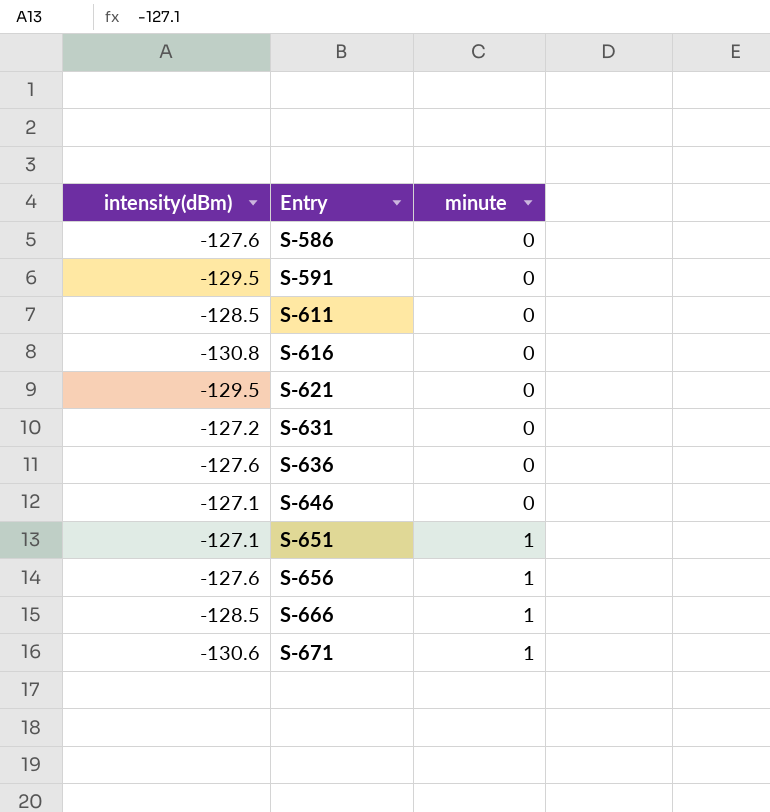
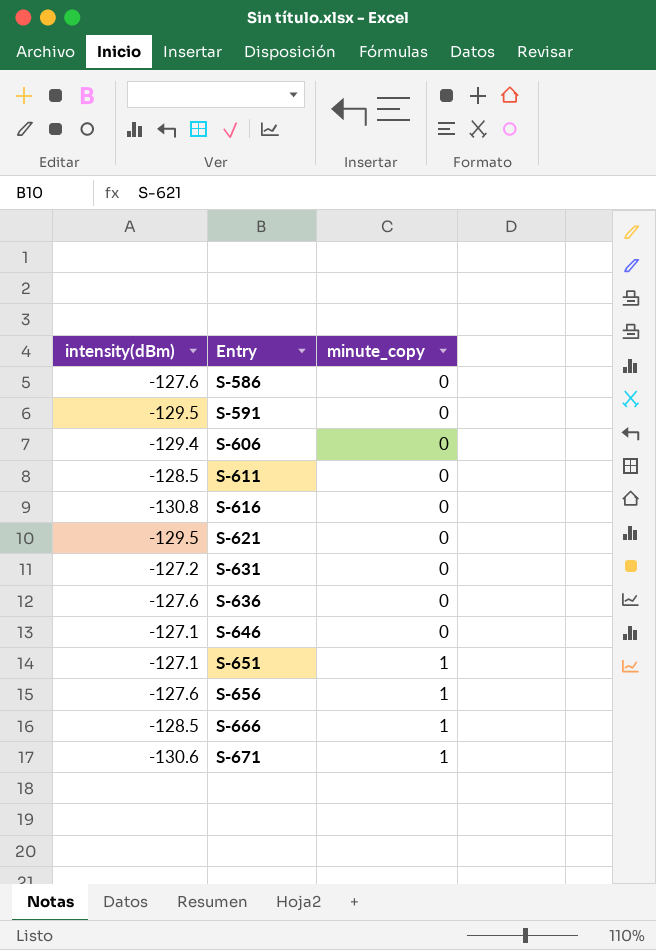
column name: minute -> minute_copy
row S-606: none -> -129.4 | 0

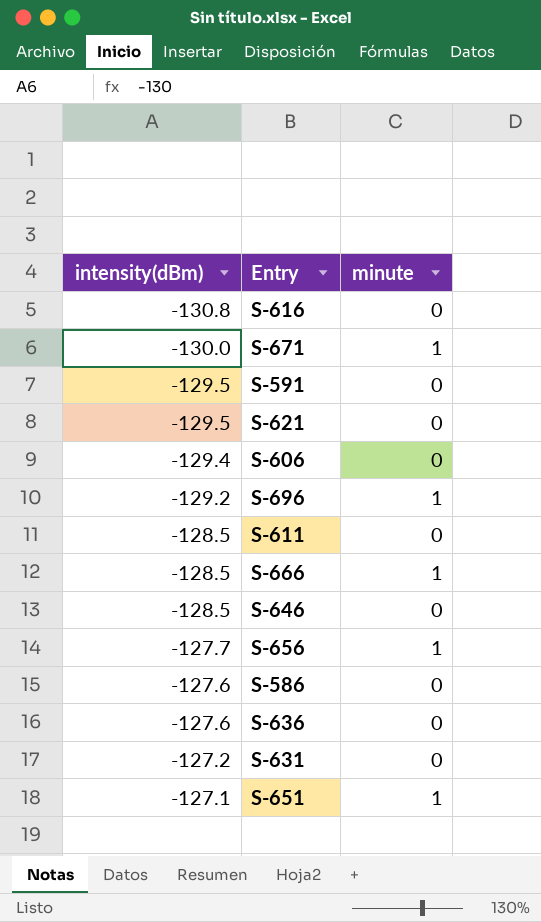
row order: Entry ascending -> intensity(dBm) ascending
column name: minute_copy -> minute
S-671 | intensity(dBm): -130.6 -> -130.0
row S-696: none -> -129.2 | 1
S-646 | intensity(dBm): -127.1 -> -128.5
S-656 | intensity(dBm): -127.6 -> -127.7

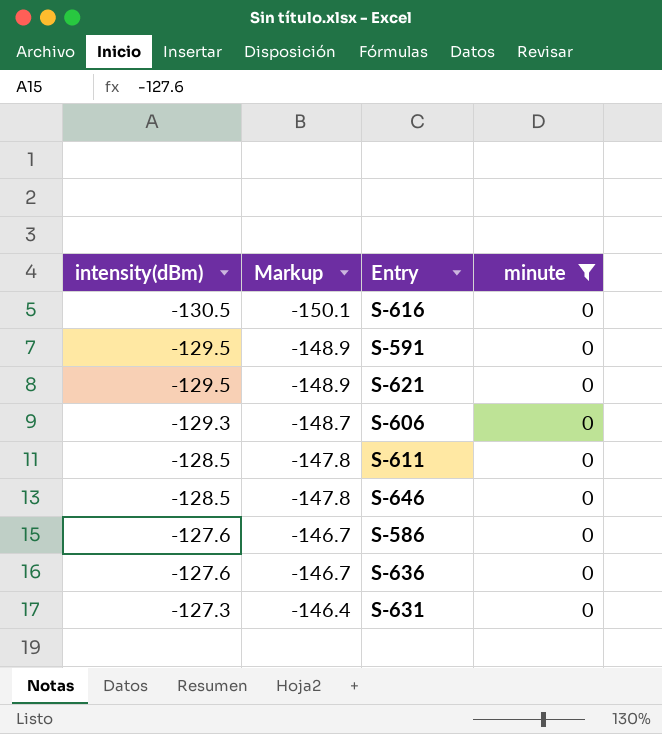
filter: none -> minute = 0
column Markup | formula: none -> [intensity(dBm)] * 1.15
S-616 | intensity(dBm): -130.8 -> -130.5
S-606 | intensity(dBm): -129.4 -> -129.3
S-631 | intensity(dBm): -127.2 -> -127.3

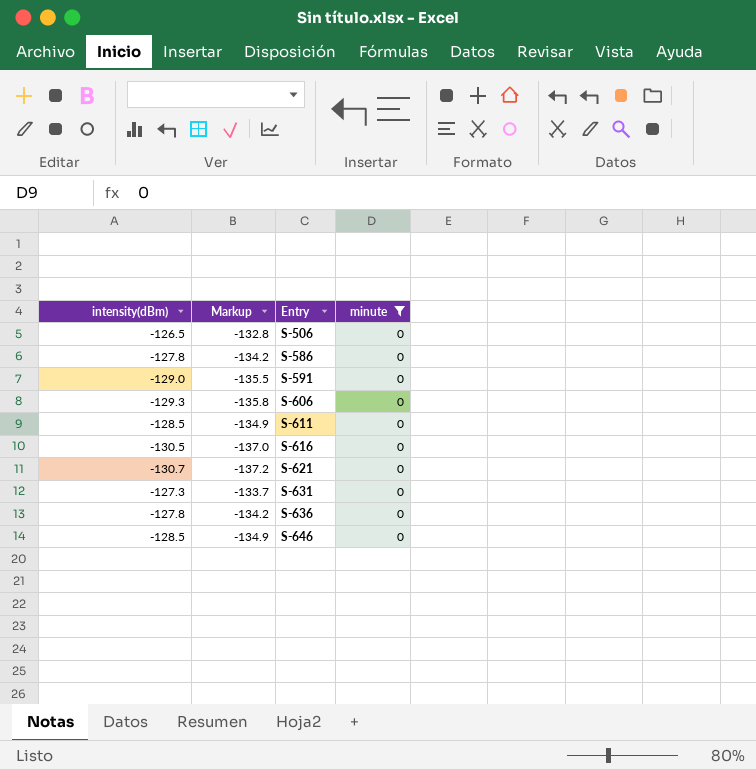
row order: intensity(dBm) ascending -> Entry ascending
column Markup | formula: [intensity(dBm)] * 1.15 -> [intensity(dBm)] * 1.05
row S-506: none -> -126.5 | -132.8 | 0
S-586 | intensity(dBm): -127.6 -> -127.8
S-591 | intensity(dBm): -129.5 -> -129.0
S-621 | intensity(dBm): -129.5 -> -130.7
S-636 | intensity(dBm): -127.6 -> -127.8

